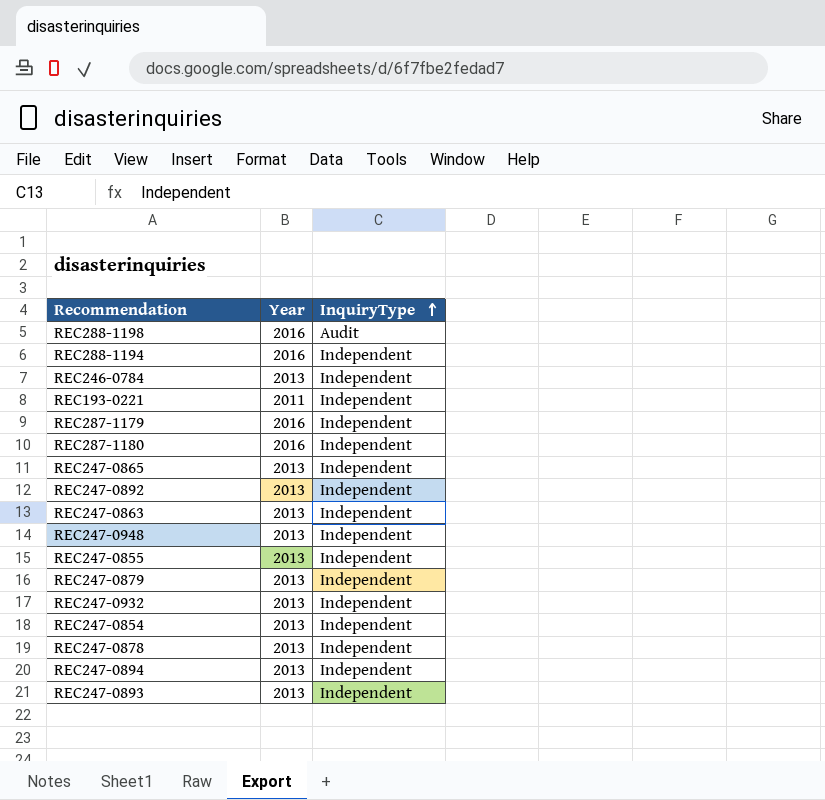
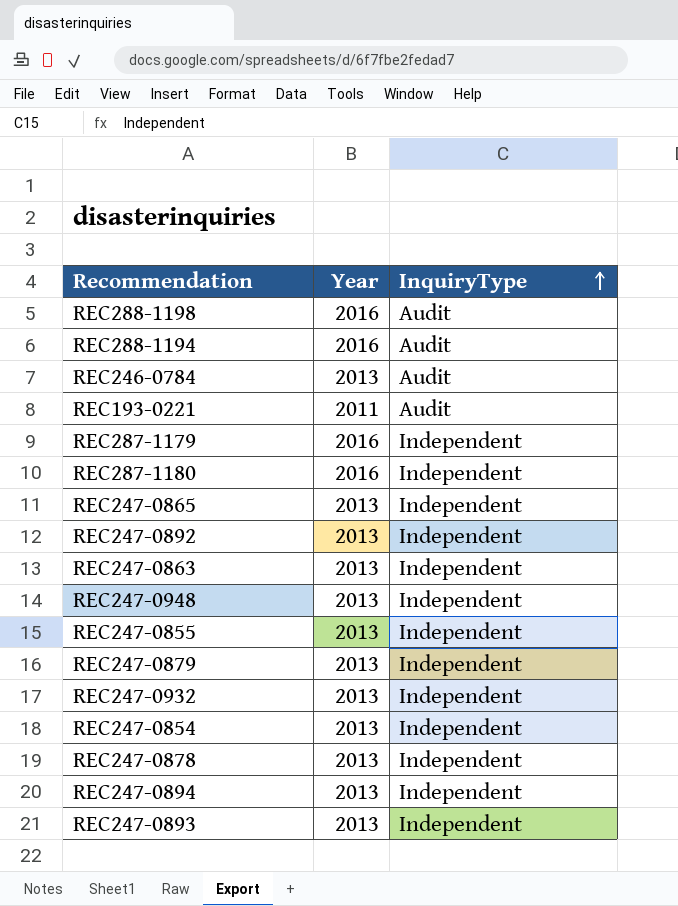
REC288-1194 | InquiryType: Independent -> Audit
REC246-0784 | InquiryType: Independent -> Audit
REC193-0221 | InquiryType: Independent -> Audit

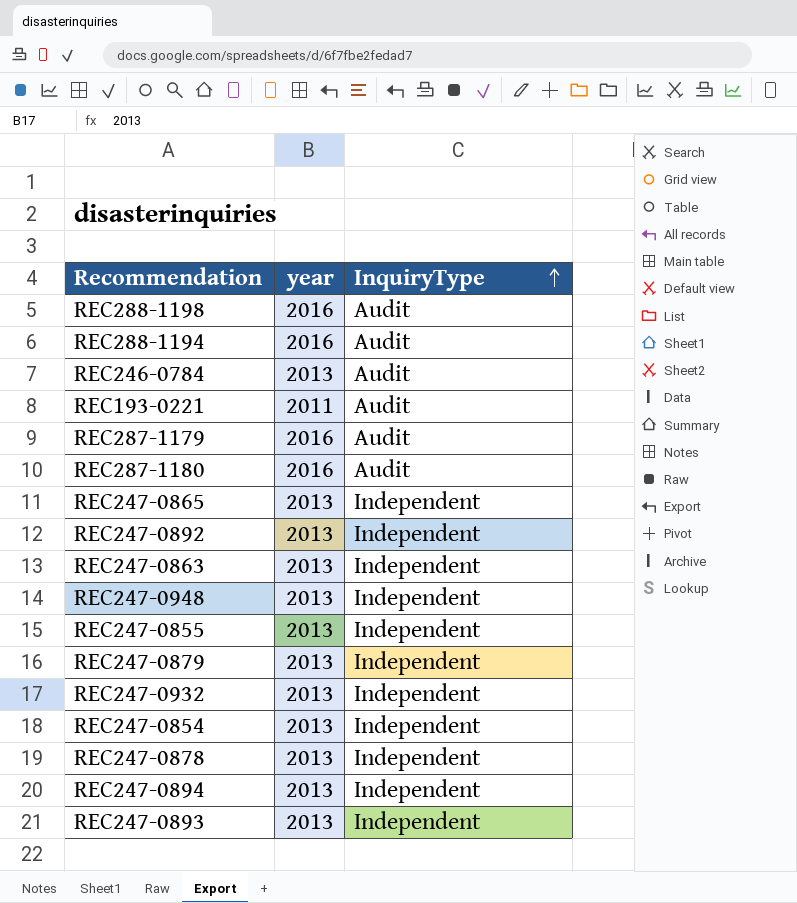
column name: Year -> year
REC287-1179 | InquiryType: Independent -> Audit
REC287-1180 | InquiryType: Independent -> Audit

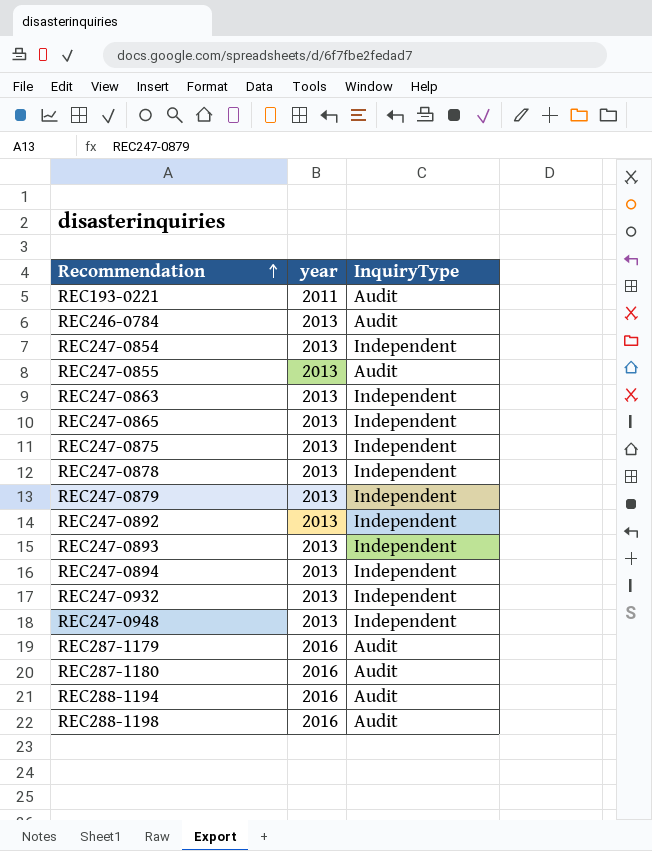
row order: InquiryType ascending -> Recommendation ascending
REC247-0855 | InquiryType: Independent -> Audit
row REC247-0875: none -> 2013 | Independent

